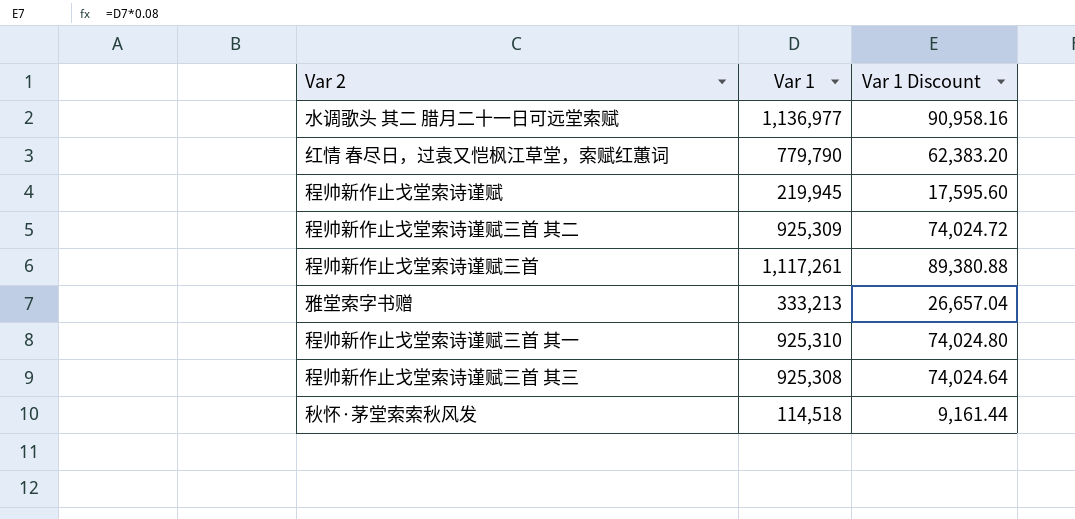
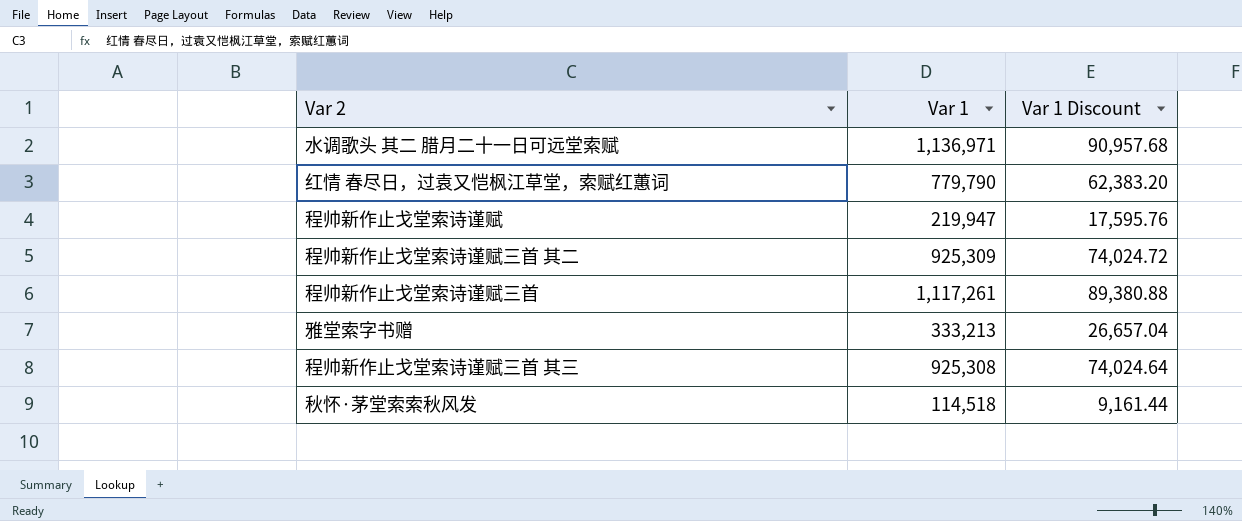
row 程帅新作止戈堂索诗谨赋三首 其一: 925,310 | 74,024.80 -> none
水调歌头 其二 腊月二十一日可远堂索赋 | Var 1: 1,136,977 -> 1,136,971
水调歌头 其二 腊月二十一日可远堂索赋 | Var 1 Discount: 90,958.16 -> 90,957.68
程帅新作止戈堂索诗谨赋 | Var 1: 219,945 -> 219,947
程帅新作止戈堂索诗谨赋 | Var 1 Discount: 17,595.60 -> 17,595.76

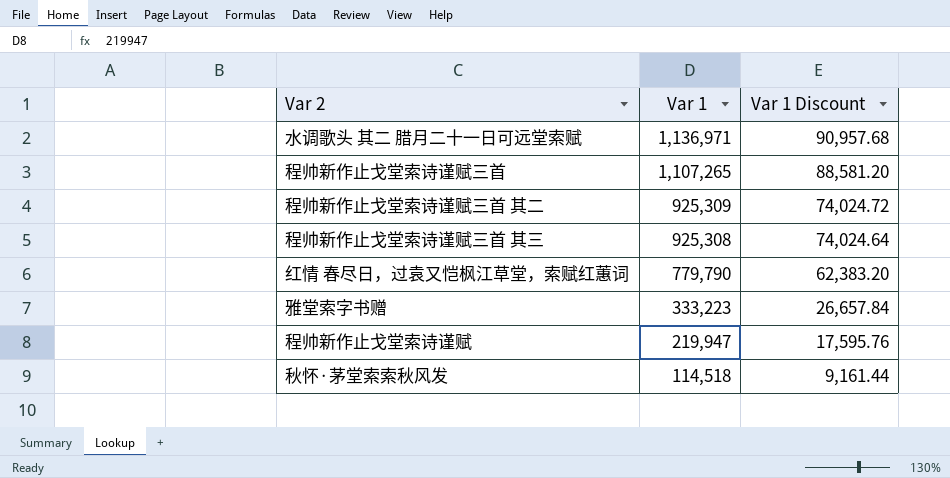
row order: none -> Var 1 descending
程帅新作止戈堂索诗谨赋三首 | Var 1: 1,117,261 -> 1,107,265
程帅新作止戈堂索诗谨赋三首 | Var 1 Discount: 89,380.88 -> 88,581.20
雅堂索字书赠 | Var 1: 333,213 -> 333,223
雅堂索字书赠 | Var 1 Discount: 26,657.04 -> 26,657.84

